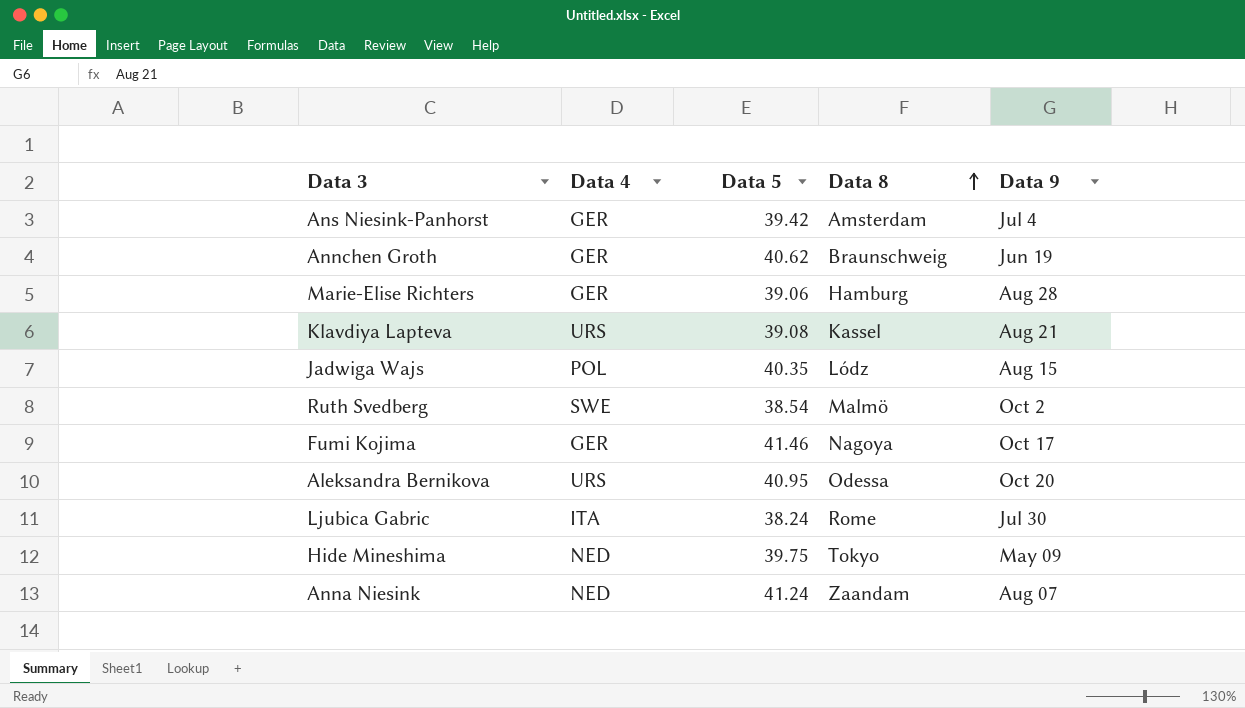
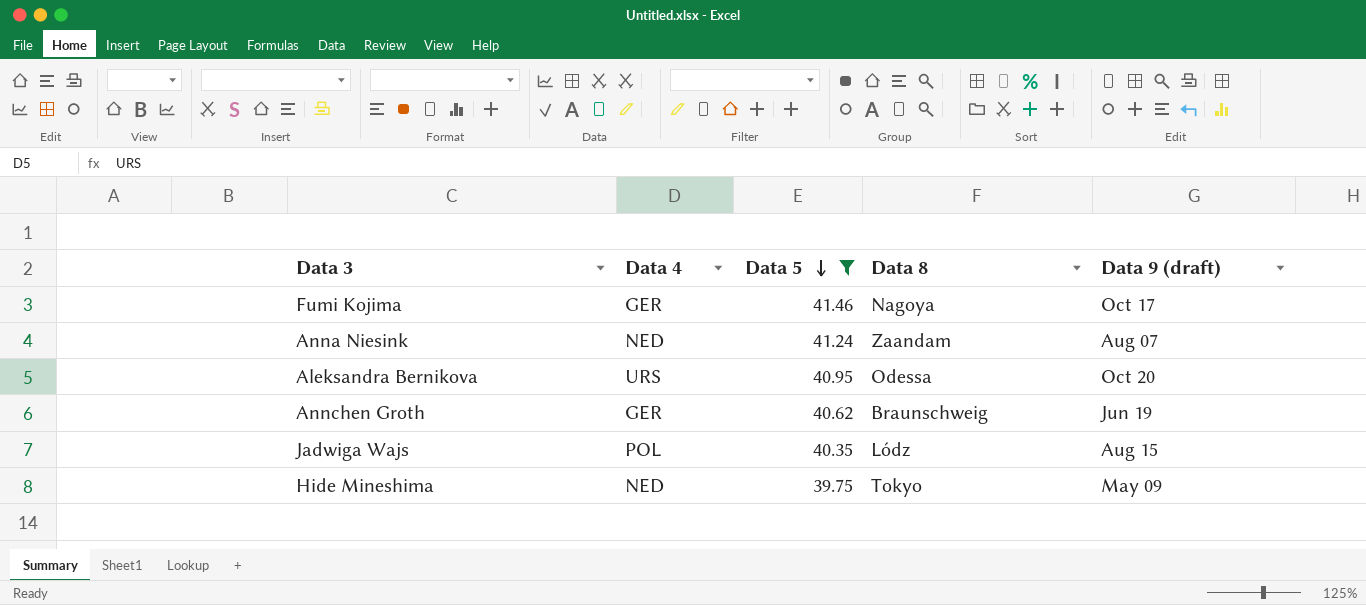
filter: none -> Data 5 >= 39.75
row order: Data 8 ascending -> Data 5 descending
column name: Data 9 -> Data 9 (draft)

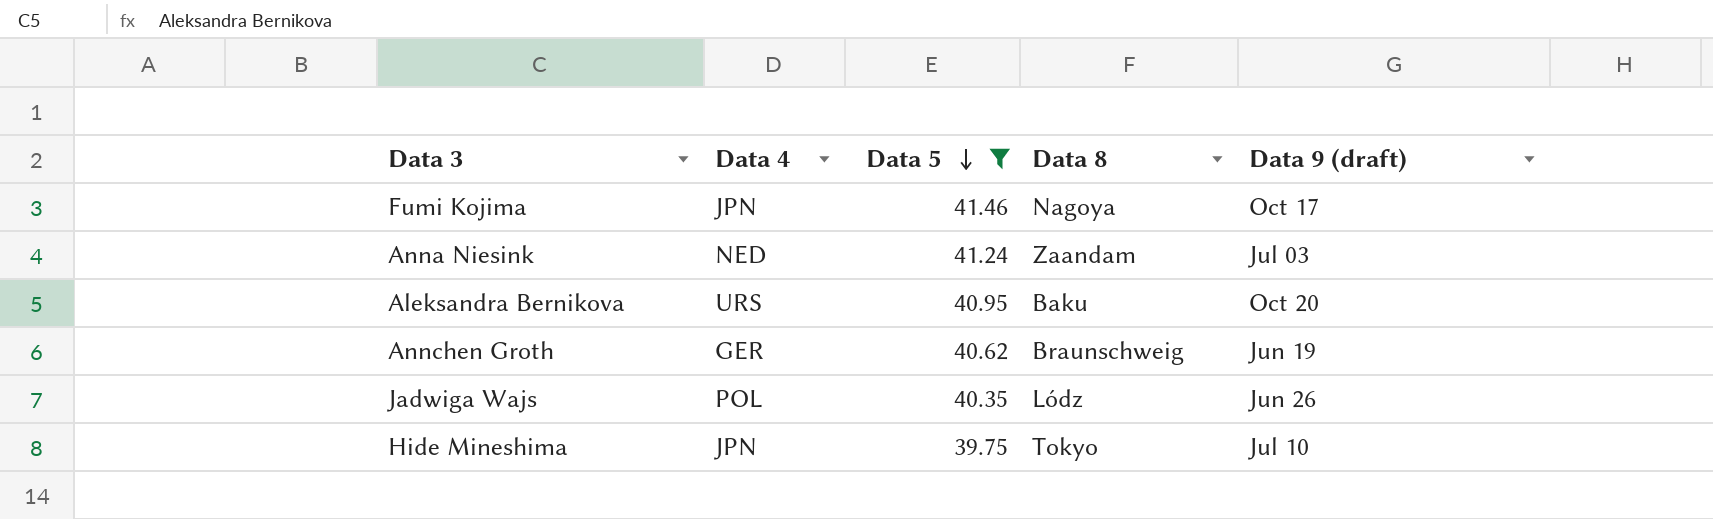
Fumi Kojima | Data 4: GER -> JPN
Anna Niesink | Data 9 (draft): Aug 07 -> Jul 03
Aleksandra Bernikova | Data 8: Odessa -> Baku
Jadwiga Wajs | Data 9 (draft): Aug 15 -> Jun 26
Hide Mineshima | Data 4: NED -> JPN
Hide Mineshima | Data 9 (draft): May 09 -> Jul 10

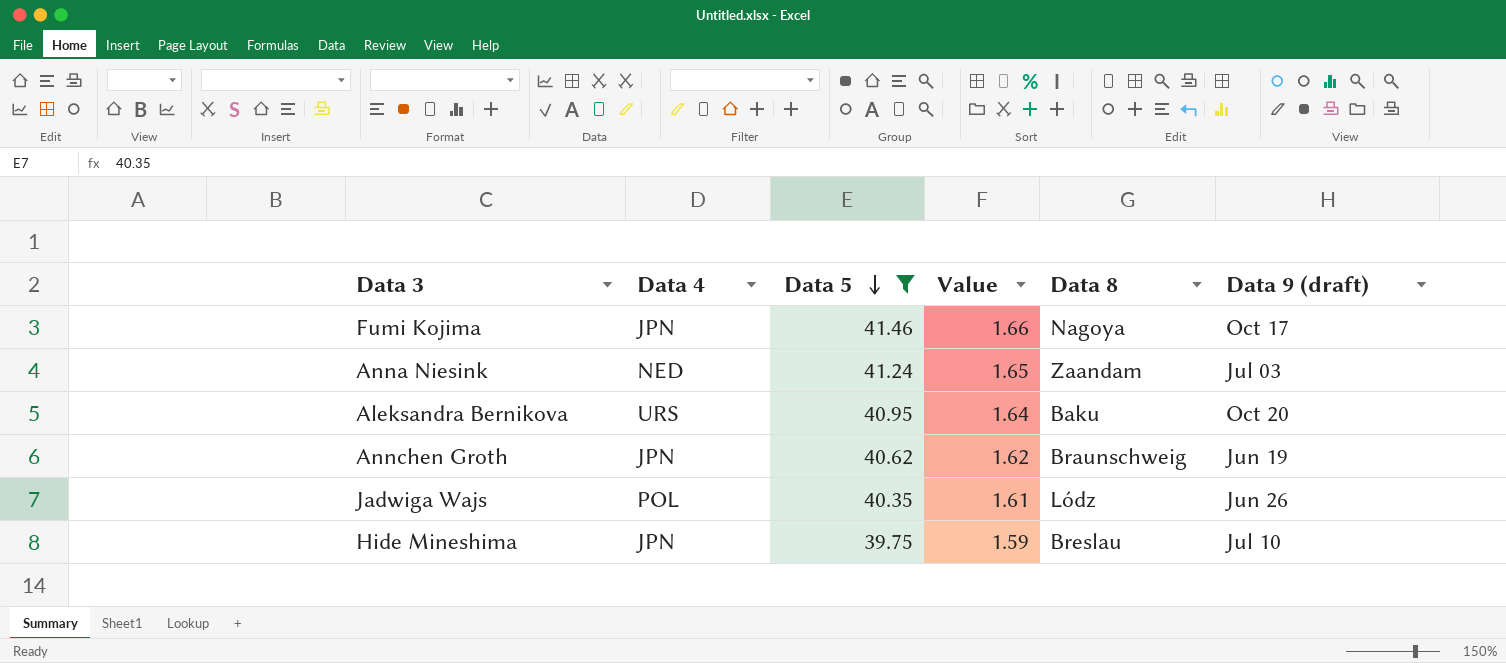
column Value | formula: none -> [Data 5] * 0.04
Annchen Groth | Data 4: GER -> JPN
Hide Mineshima | Data 8: Tokyo -> Breslau

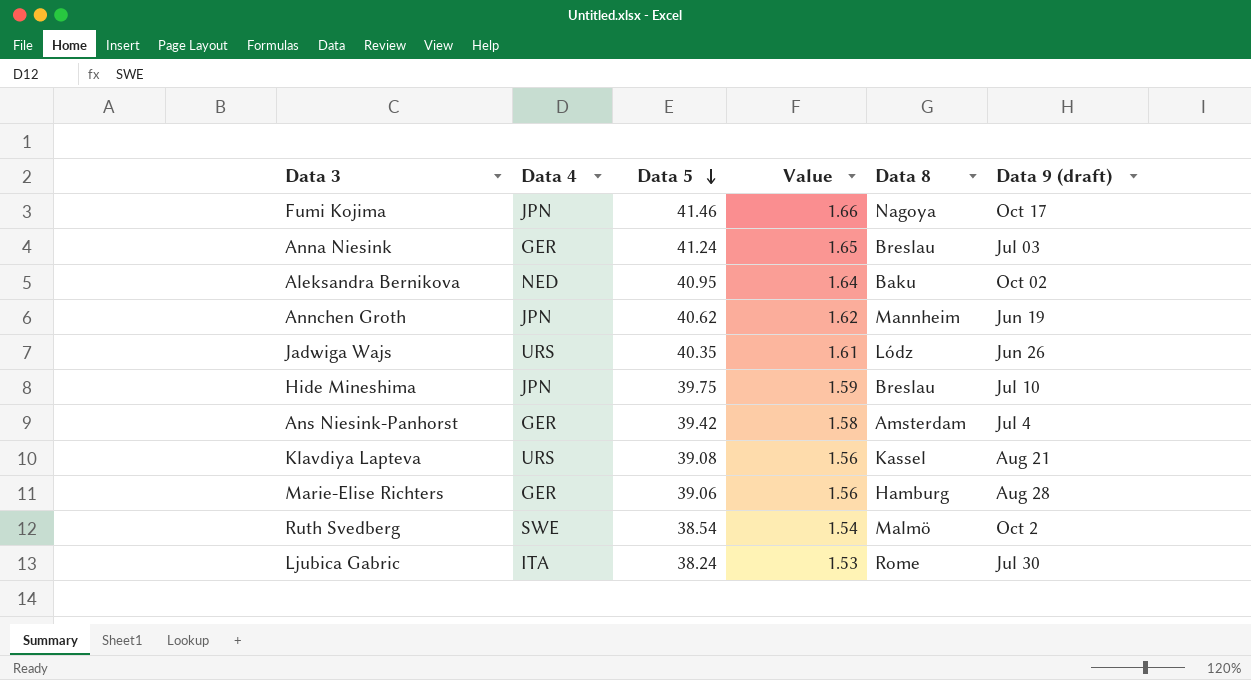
filter: Data 5 >= 39.75 -> none
Anna Niesink | Data 4: NED -> GER
Anna Niesink | Data 8: Zaandam -> Breslau
Aleksandra Bernikova | Data 4: URS -> NED
Aleksandra Bernikova | Data 9 (draft): Oct 20 -> Oct 02
Annchen Groth | Data 8: Braunschweig -> Mannheim
Jadwiga Wajs | Data 4: POL -> URS

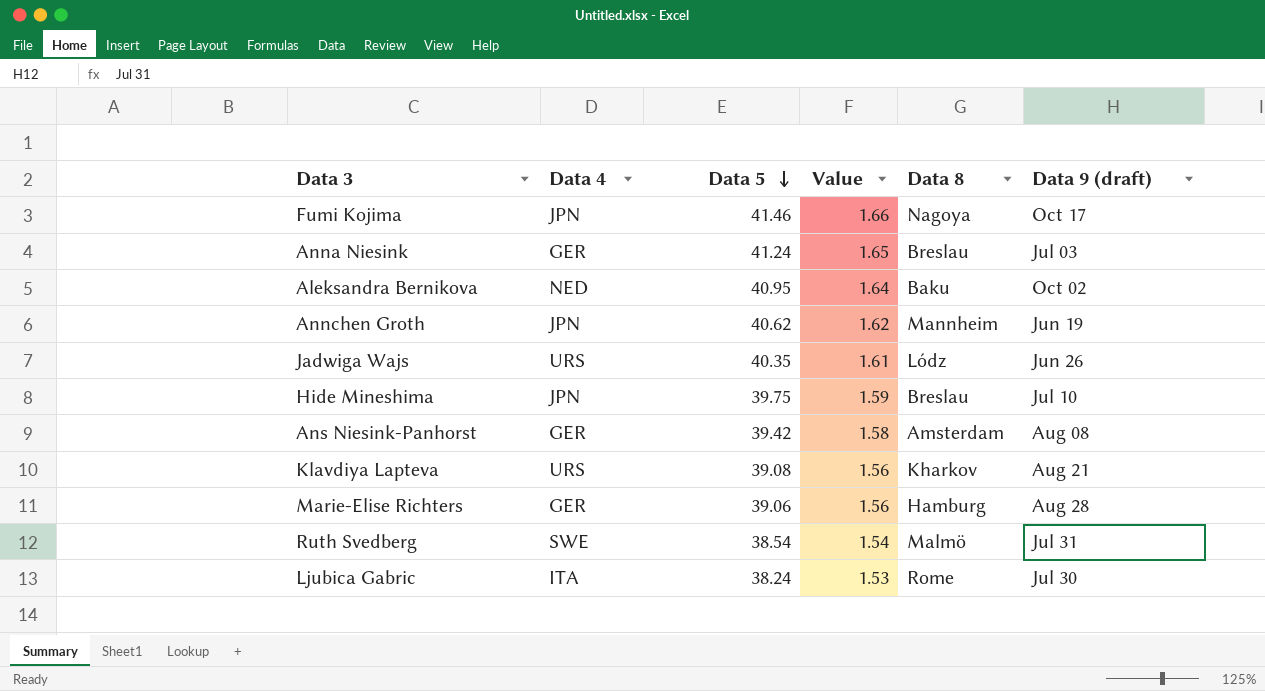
Ans Niesink-Panhorst | Data 9 (draft): Jul 4 -> Aug 08
Klavdiya Lapteva | Data 8: Kassel -> Kharkov
Ruth Svedberg | Data 9 (draft): Oct 2 -> Jul 31

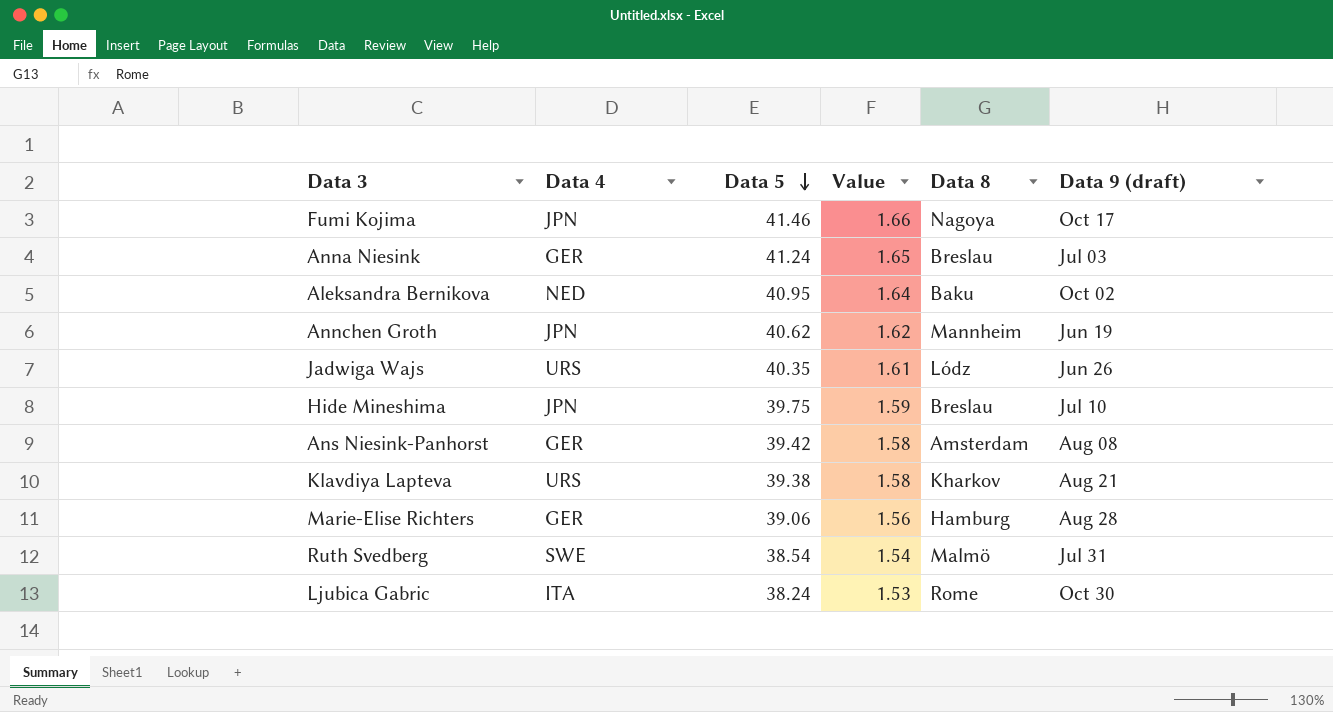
Klavdiya Lapteva | Data 5: 39.08 -> 39.38
Klavdiya Lapteva | Value: 1.56 -> 1.58
Ljubica Gabric | Data 9 (draft): Jul 30 -> Oct 30

